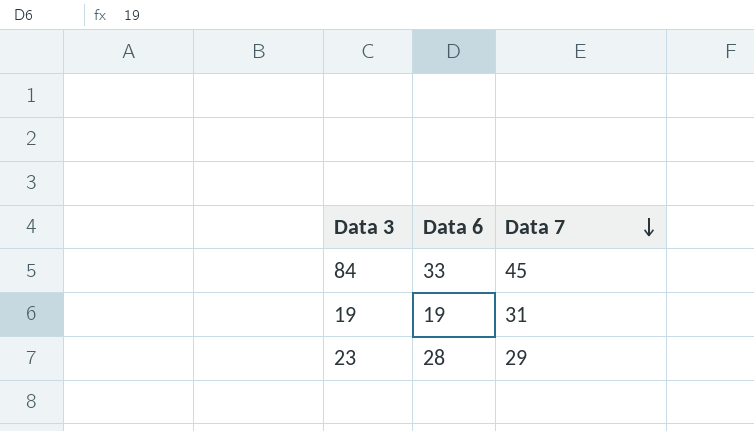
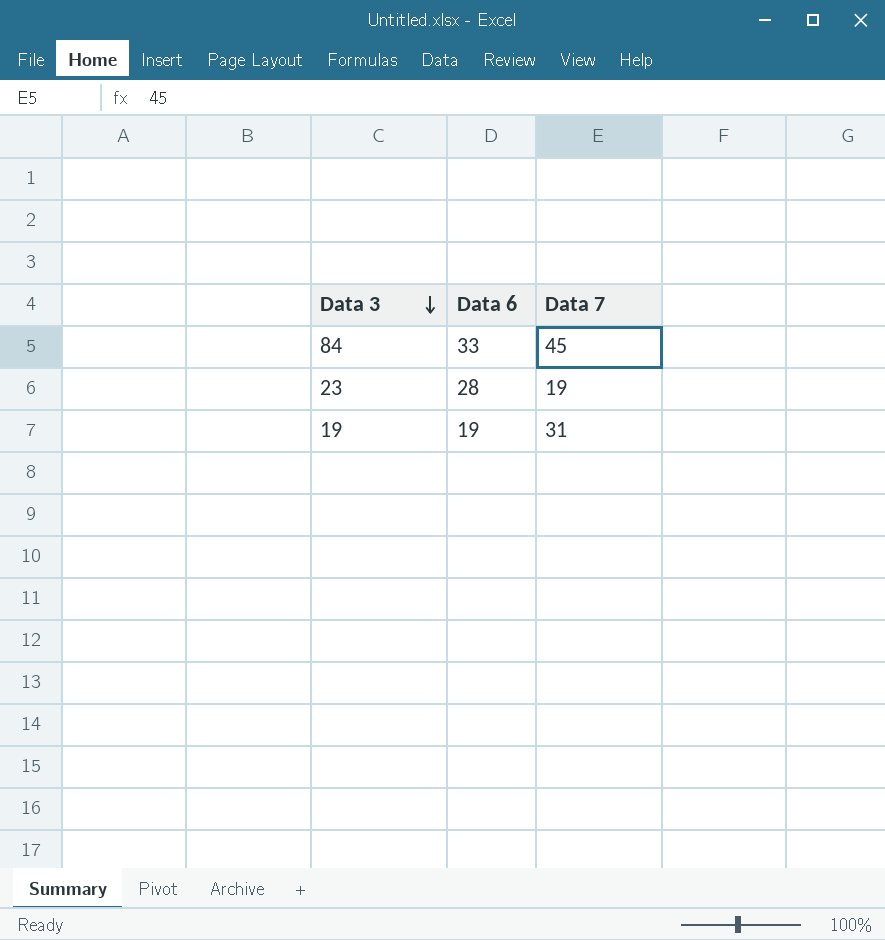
row order: Data 7 descending -> Data 3 descending
23 | Data 7: 29 -> 19

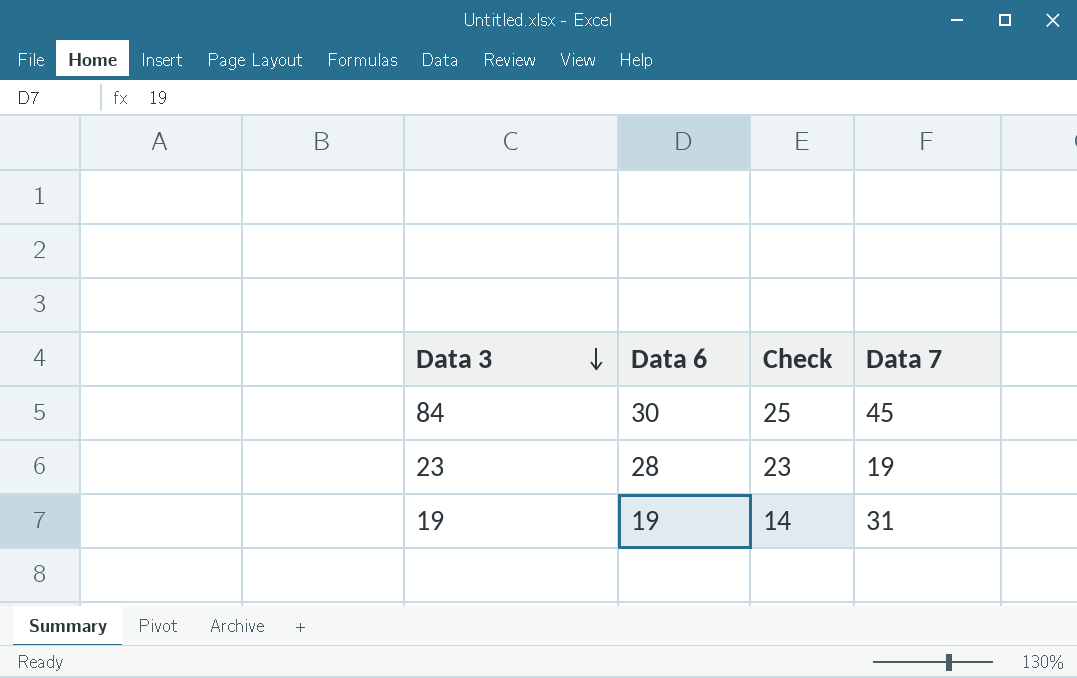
column Check | formula: none -> [Data 6] - 5
84 | Data 6: 33 -> 30

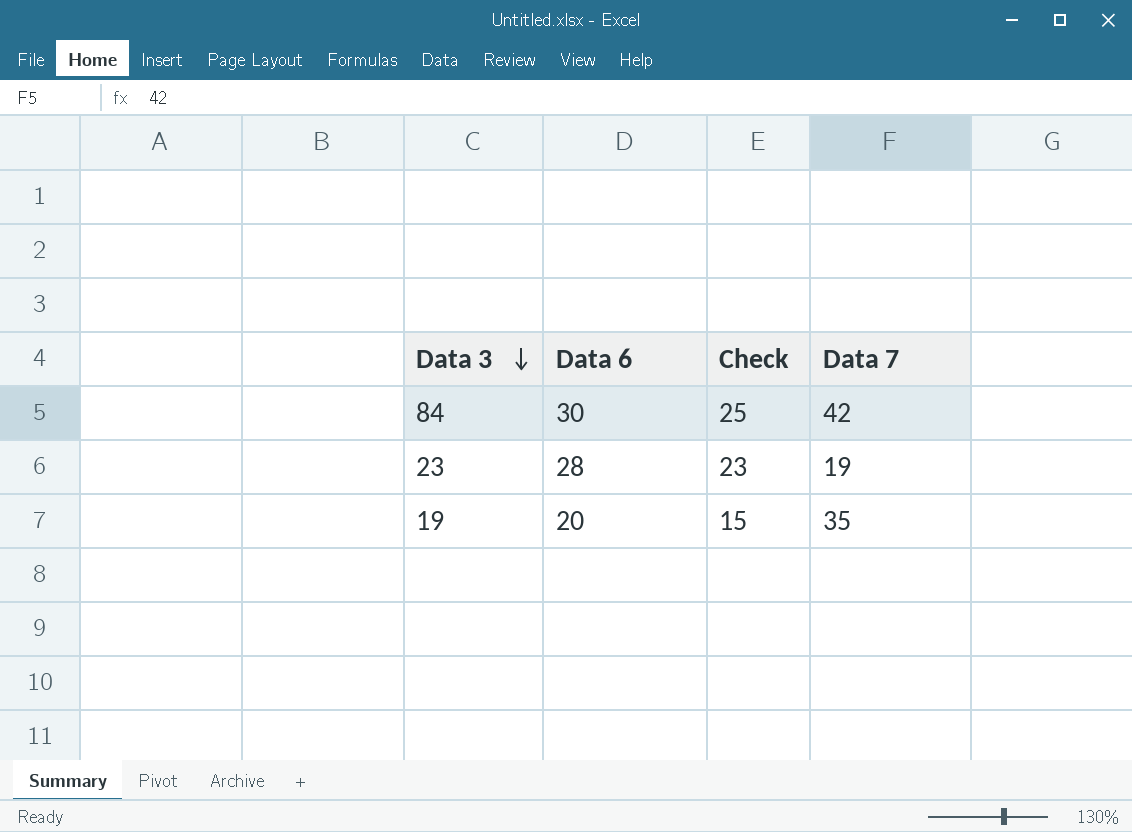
84 | Data 7: 45 -> 42
19 | Data 6: 19 -> 20
19 | Check: 14 -> 15
19 | Data 7: 31 -> 35

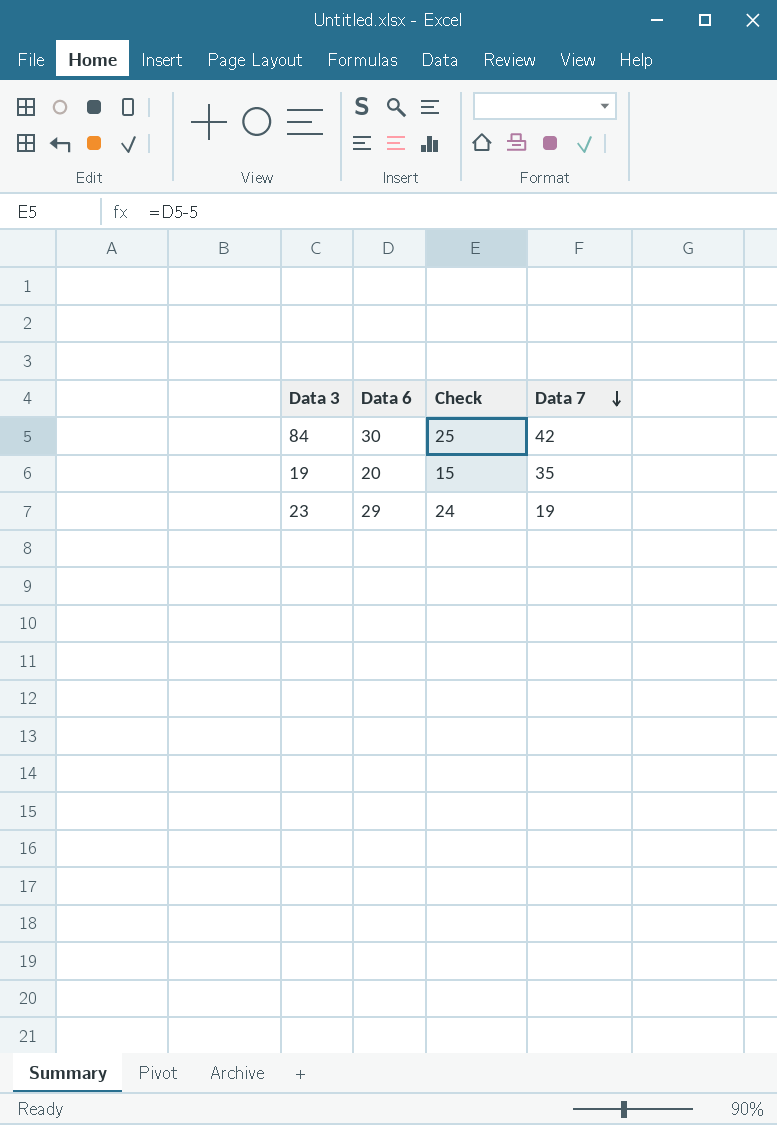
row order: Data 3 descending -> Data 7 descending
23 | Data 6: 28 -> 29
23 | Check: 23 -> 24

